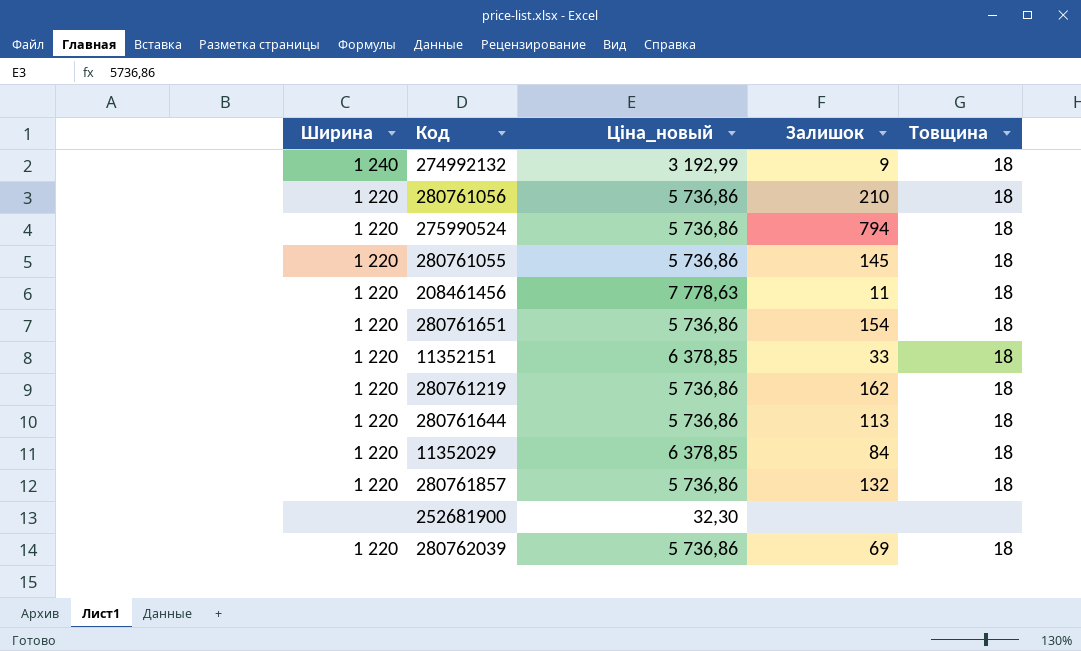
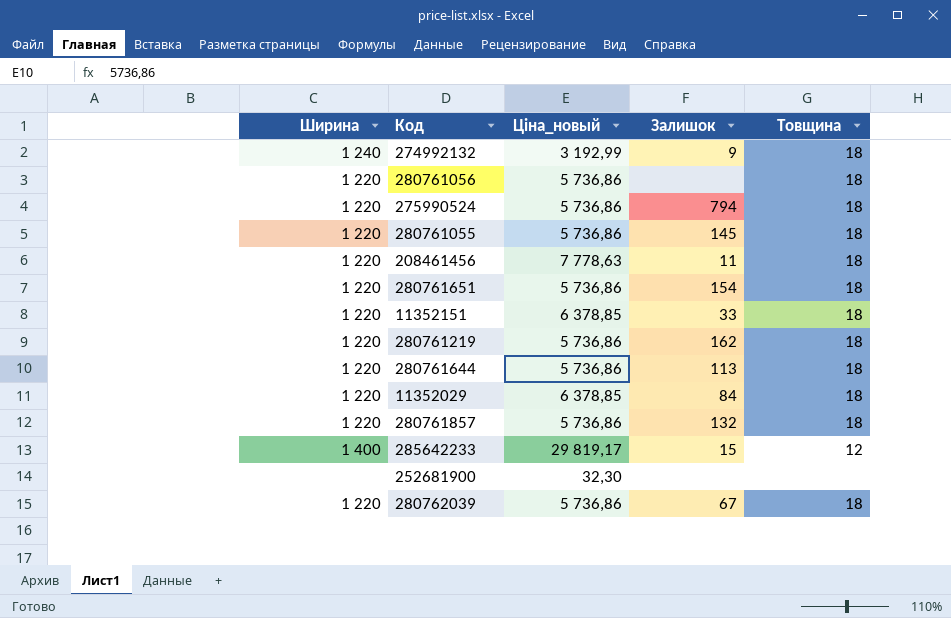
280761056 | Залишок: 210 -> none
row 285642233: none -> 1 400 | 29 819,17 | 15 | 12
280762039 | Залишок: 69 -> 67

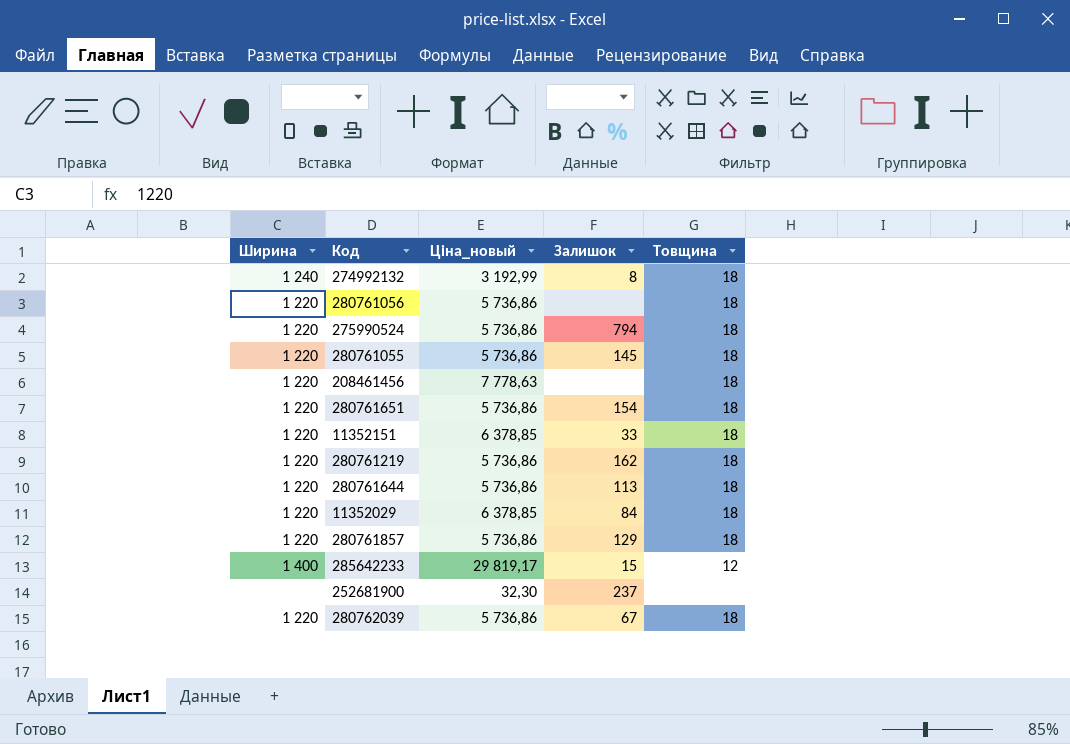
274992132 | Залишок: 9 -> 8
208461456 | Залишок: 11 -> none
280761857 | Залишок: 132 -> 129
252681900 | Залишок: none -> 237

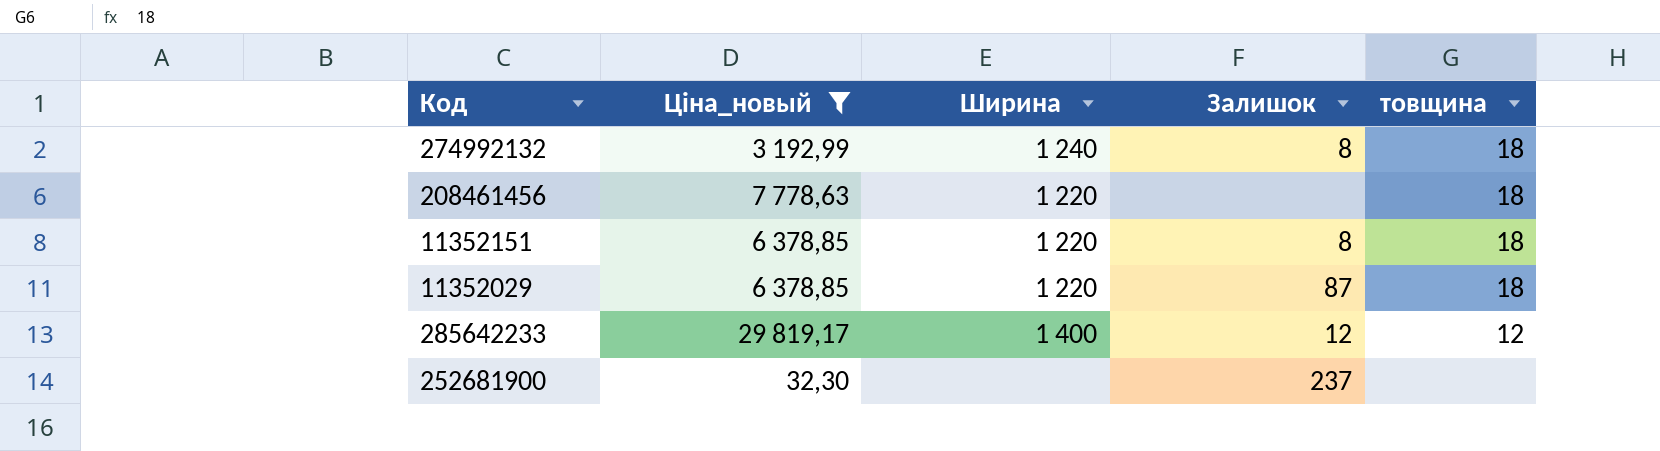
filter: none -> Ціна_новый != 5 736,86
column Ширина | position: 1 -> 3
column name: Товщина -> товщина
11352151 | Залишок: 33 -> 8
11352029 | Залишок: 84 -> 87
285642233 | Залишок: 15 -> 12

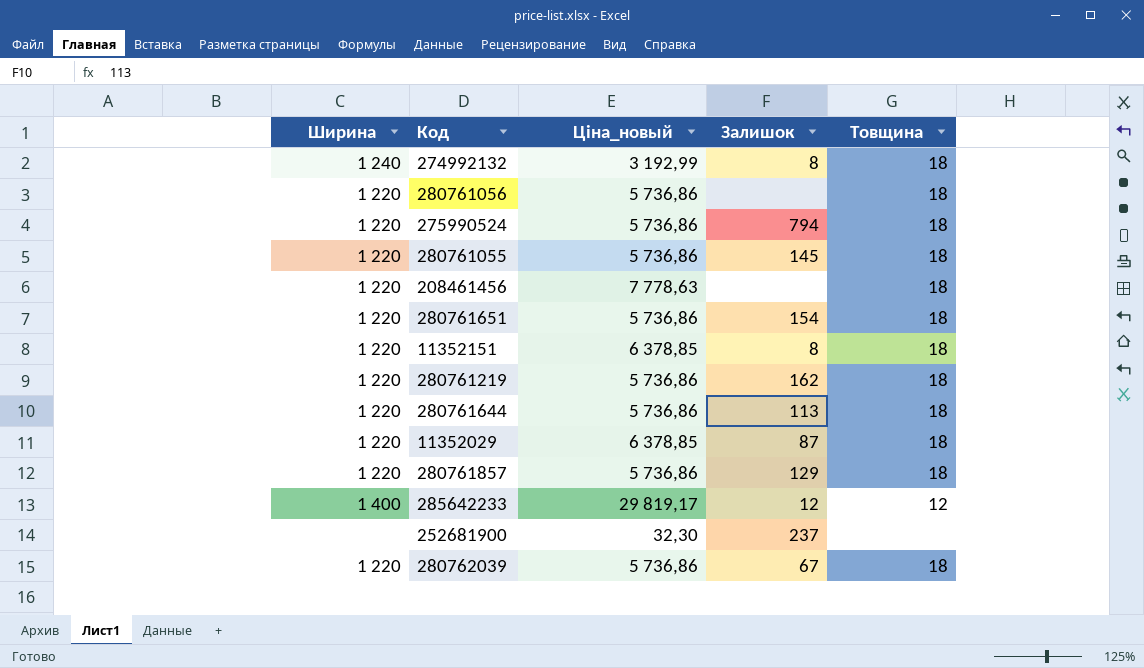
filter: Ціна_новый != 5 736,86 -> none
column Ширина | position: 3 -> 1
column name: товщина -> Товщина

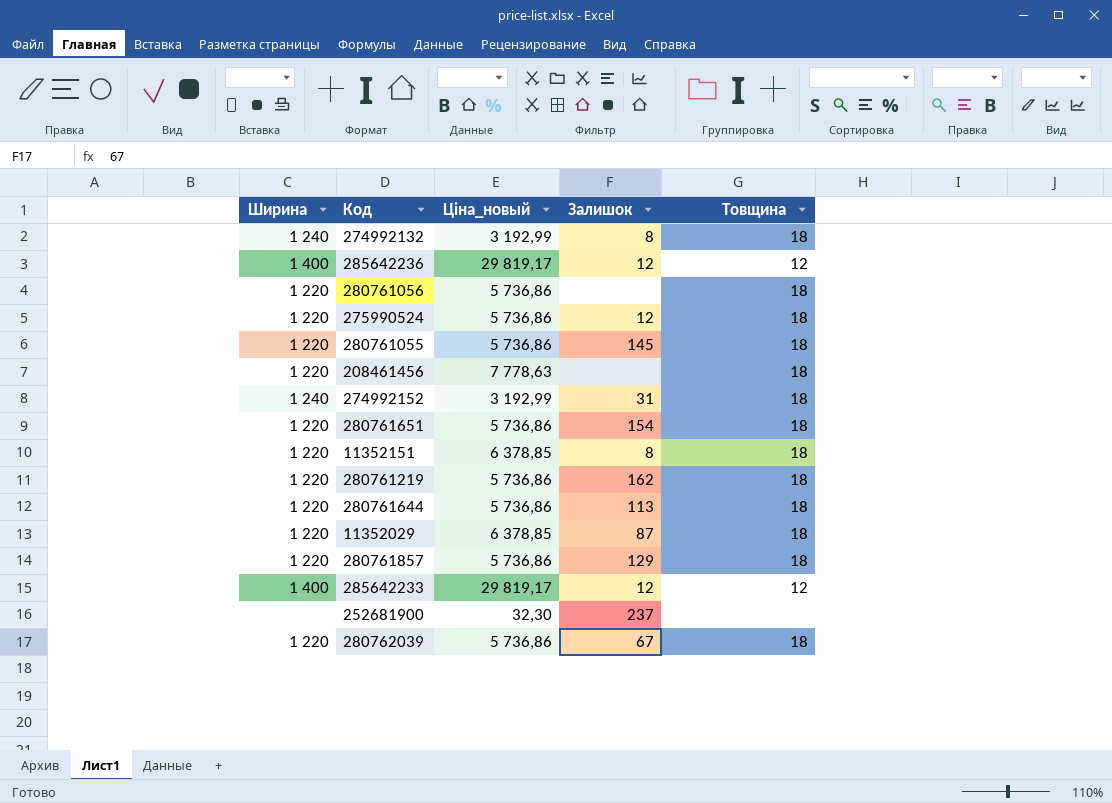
row 285642236: none -> 1 400 | 29 819,17 | 12 | 12
275990524 | Залишок: 794 -> 12
row 274992152: none -> 1 240 | 3 192,99 | 31 | 18

